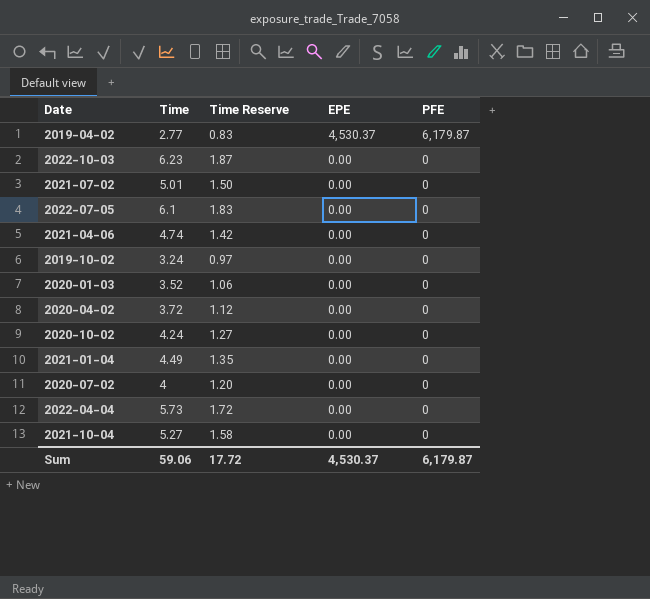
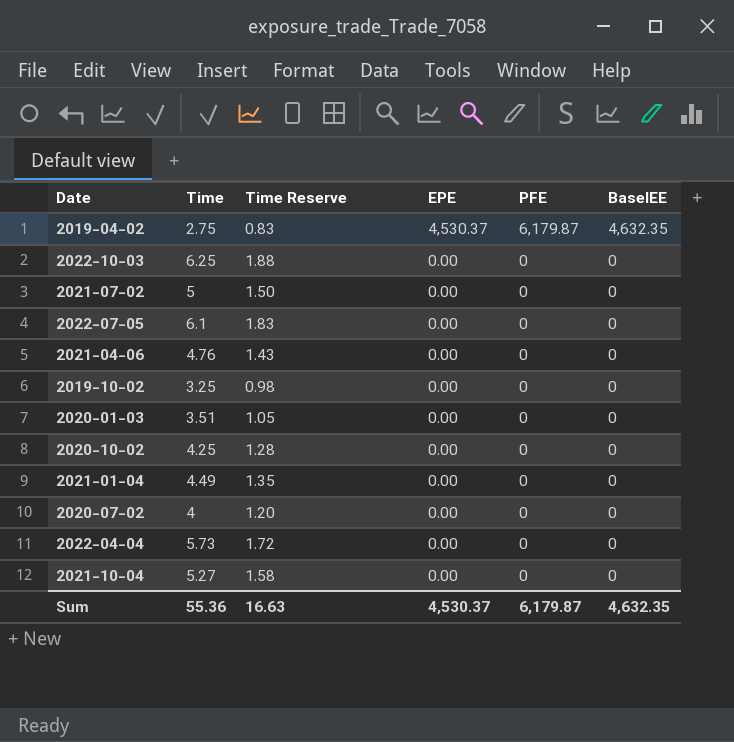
column BaselEE | position: none -> 6
row 2020-04-02: 3.72 | 1.12 | 0.00 | 0 -> none
2019-04-02 | Time: 2.77 -> 2.75
2022-10-03 | Time: 6.23 -> 6.25
2022-10-03 | Time Reserve: 1.87 -> 1.88
2021-07-02 | Time: 5.01 -> 5
2021-04-06 | Time: 4.74 -> 4.76
2021-04-06 | Time Reserve: 1.42 -> 1.43
2019-10-02 | Time: 3.24 -> 3.25
2019-10-02 | Time Reserve: 0.97 -> 0.98
2020-01-03 | Time: 3.52 -> 3.51
2020-01-03 | Time Reserve: 1.06 -> 1.05
2020-10-02 | Time: 4.24 -> 4.25
2020-10-02 | Time Reserve: 1.27 -> 1.28
Sum | Time: 59.06 -> 55.36
Sum | Time Reserve: 17.72 -> 16.63

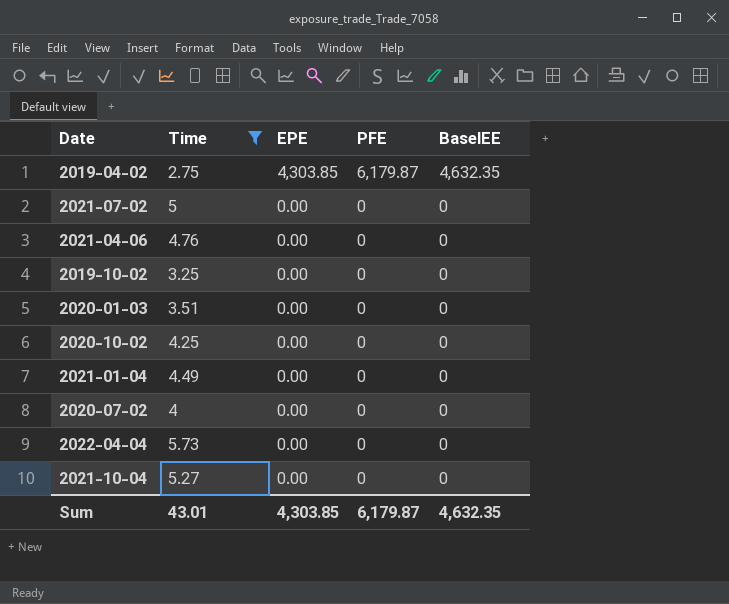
filter: none -> Time <= 5.73
column Time Reserve | formula: [Time] * 0.3 -> none
2019-04-02 | EPE: 4,530.37 -> 4,303.85
Sum | Time: 55.36 -> 43.01
Sum | EPE: 4,530.37 -> 4,303.85

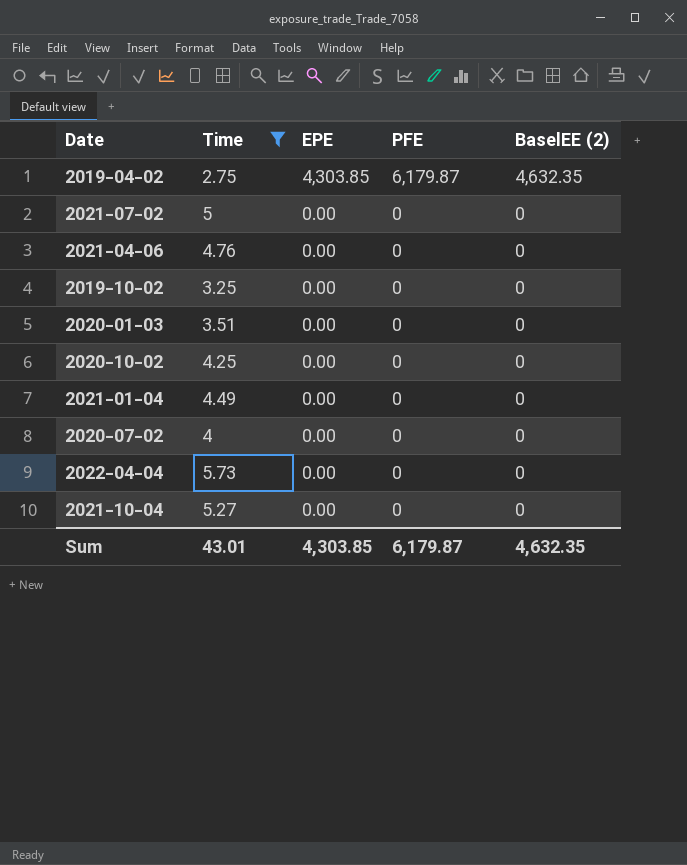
column name: BaselEE -> BaselEE (2)

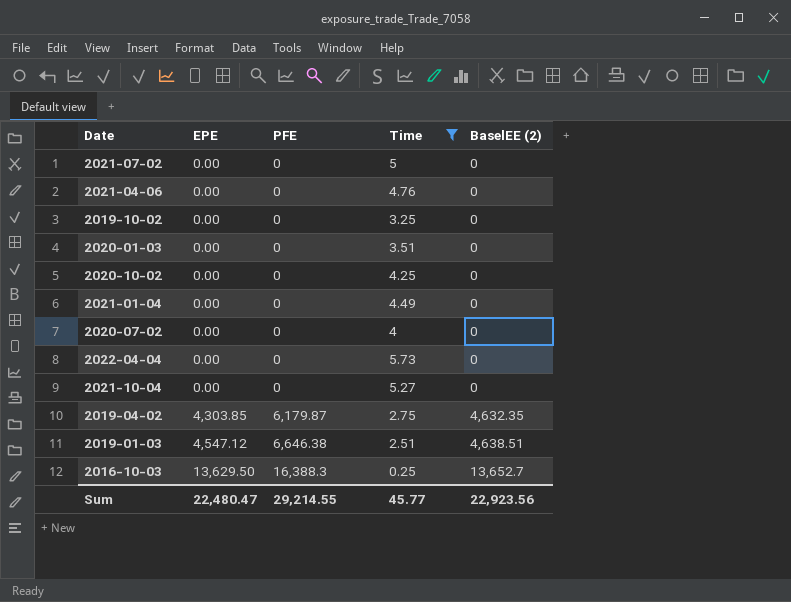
row order: EPE descending -> EPE ascending
column Time | position: 2 -> 4
row 2019-01-03: none -> 4,547.12 | 6,646.38 | 2.51 | 4,638.51
row 2016-10-03: none -> 13,629.50 | 16,388.3 | 0.25 | 13,652.7
Sum | EPE: 4,303.85 -> 22,480.47
Sum | PFE: 6,179.87 -> 29,214.55
Sum | Time: 43.01 -> 45.77
Sum | BaselEE (2): 4,632.35 -> 22,923.56

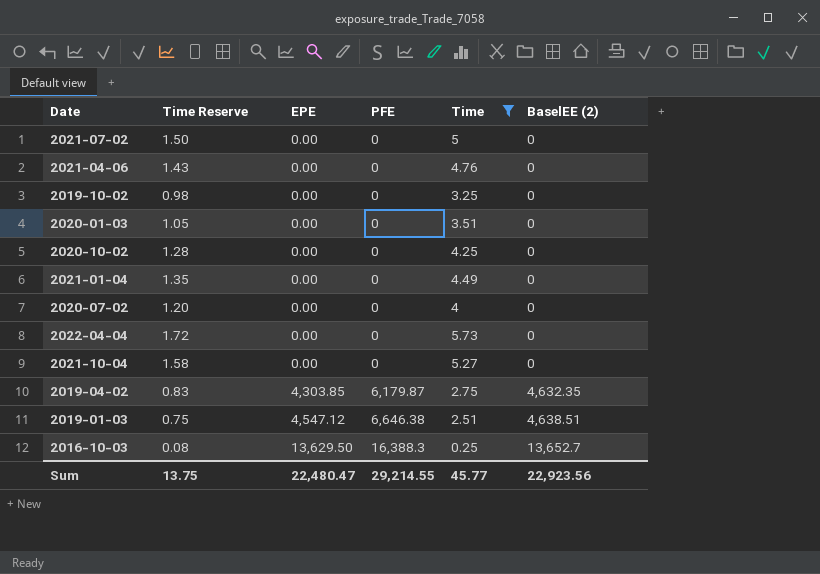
column Time Reserve | formula: none -> [Time] * 0.3

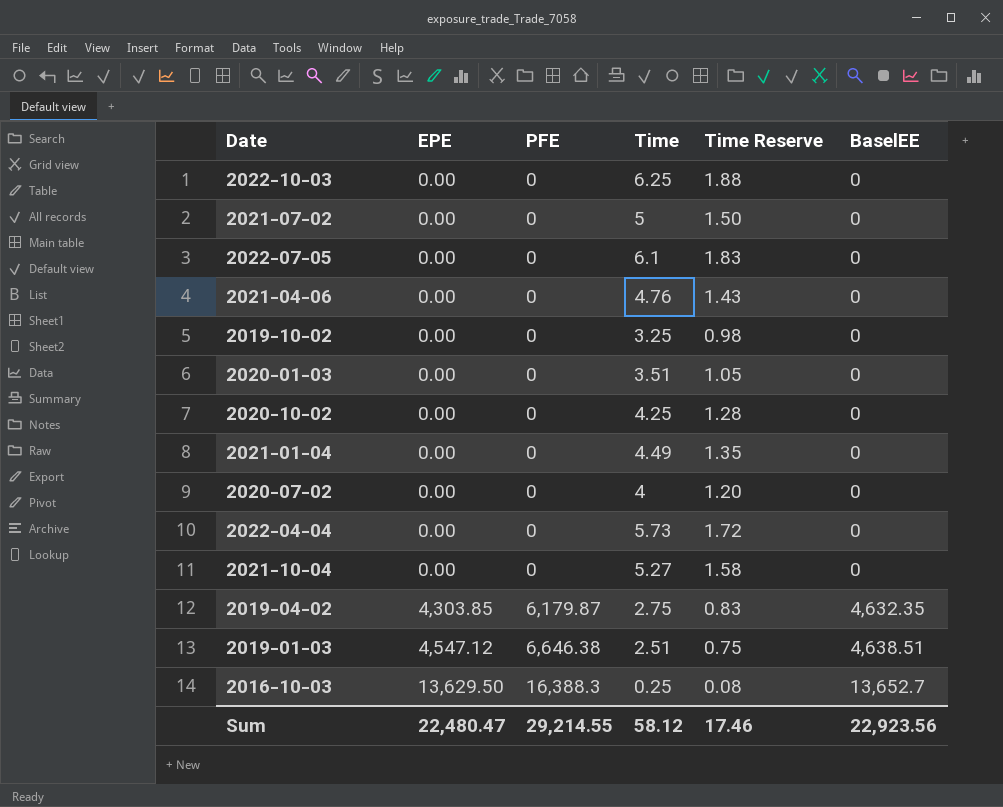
filter: Time <= 5.73 -> none
column Time Reserve | position: 2 -> 5
column name: BaselEE (2) -> BaselEE
Sum | Time: 45.77 -> 58.12
Sum | Time Reserve: 13.75 -> 17.46

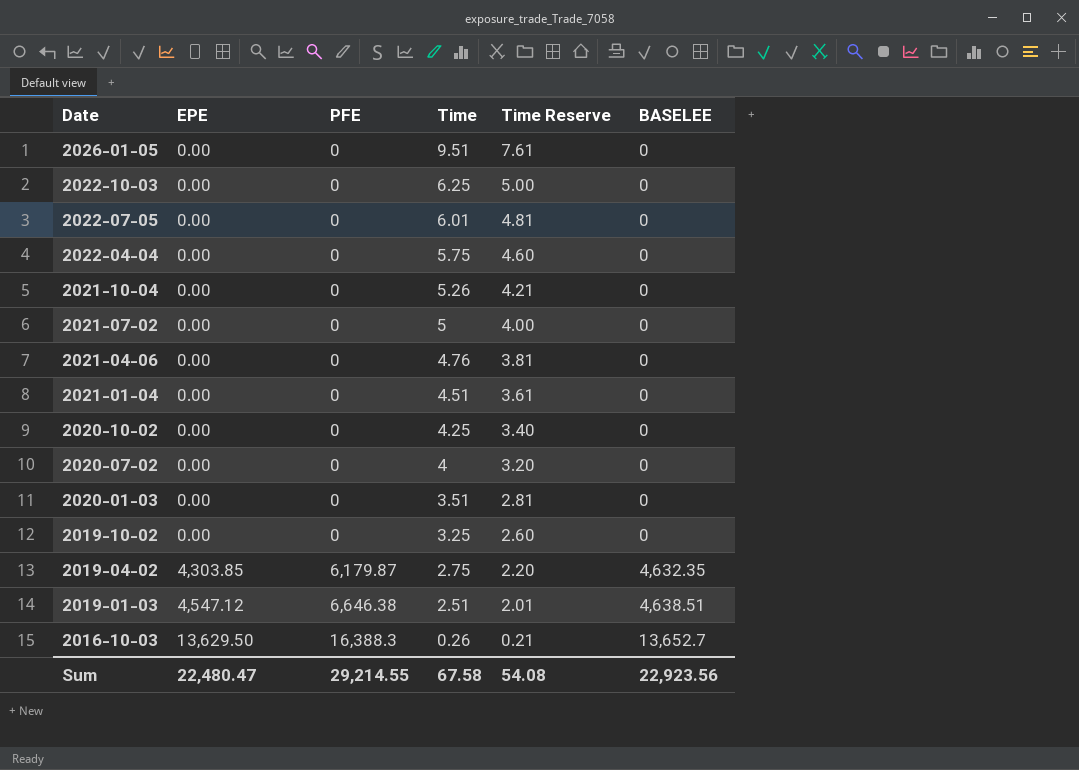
row order: EPE ascending -> Date descending
column Time Reserve | formula: [Time] * 0.3 -> [Time] * 0.8
column name: BaselEE -> BASELEE
row 2026-01-05: none -> 0.00 | 0 | 9.51 | 7.61 | 0
2022-07-05 | Time: 6.1 -> 6.01
2022-04-04 | Time: 5.73 -> 5.75
2021-10-04 | Time: 5.27 -> 5.26
2021-01-04 | Time: 4.49 -> 4.51
2016-10-03 | Time: 0.25 -> 0.26
Sum | Time: 58.12 -> 67.58
Sum | Time Reserve: 17.46 -> 54.08

